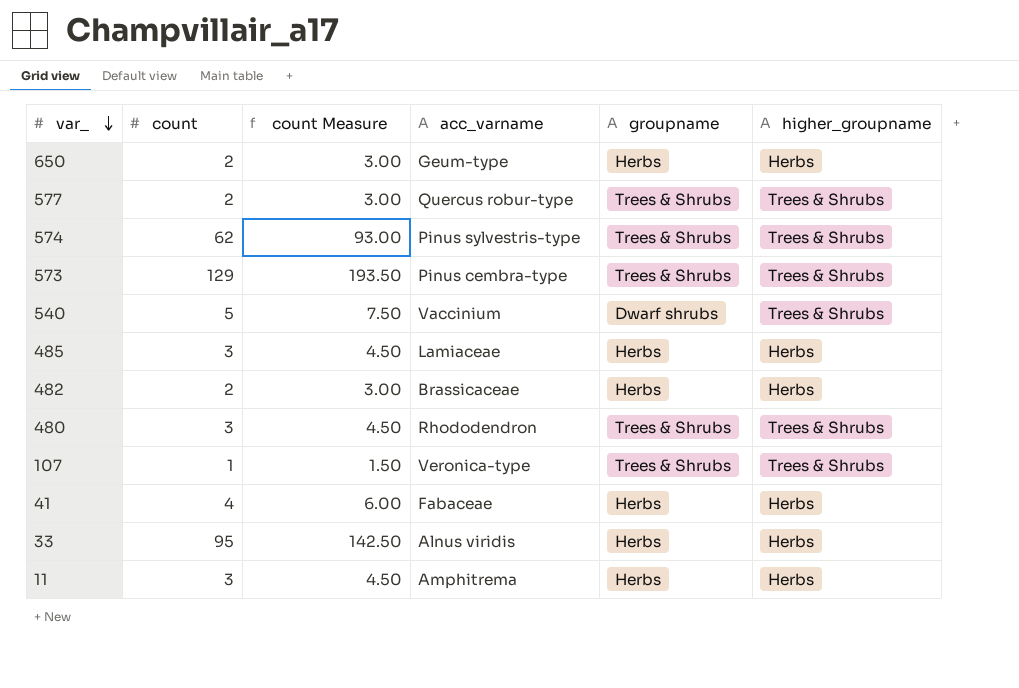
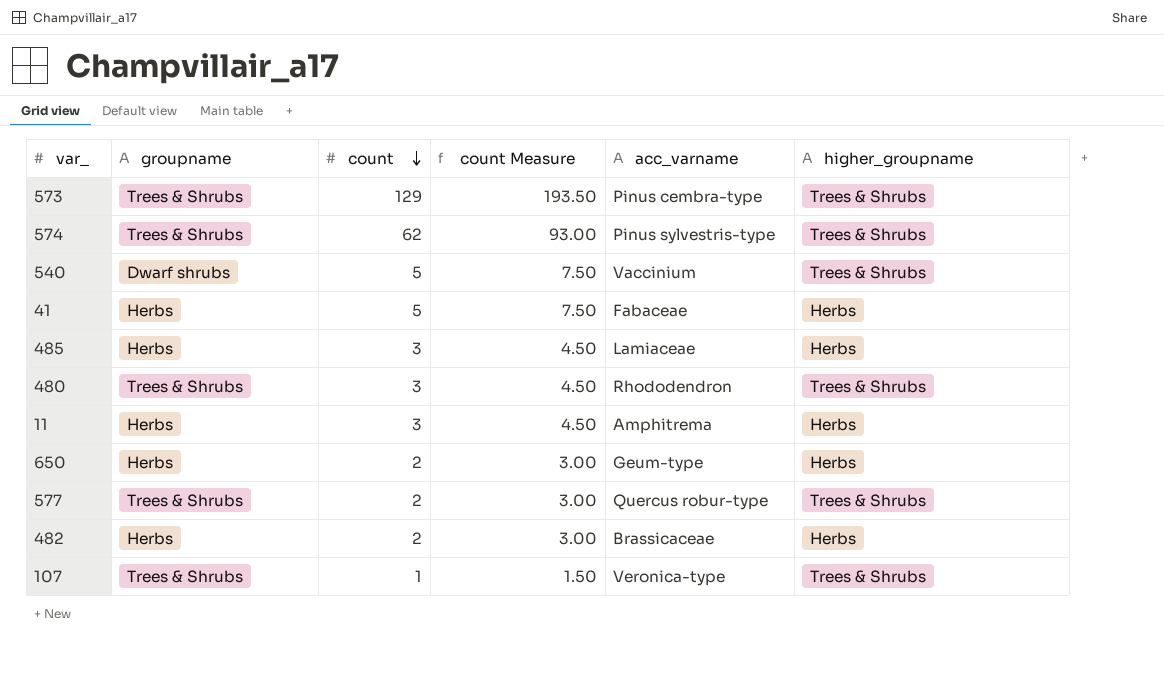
row order: var_ descending -> count descending
column groupname | position: 5 -> 2
row 33: 95 | 142.50 | Alnus viridis | Herbs | Herbs -> none
41 | count: 4 -> 5
41 | count Measure: 6.00 -> 7.50

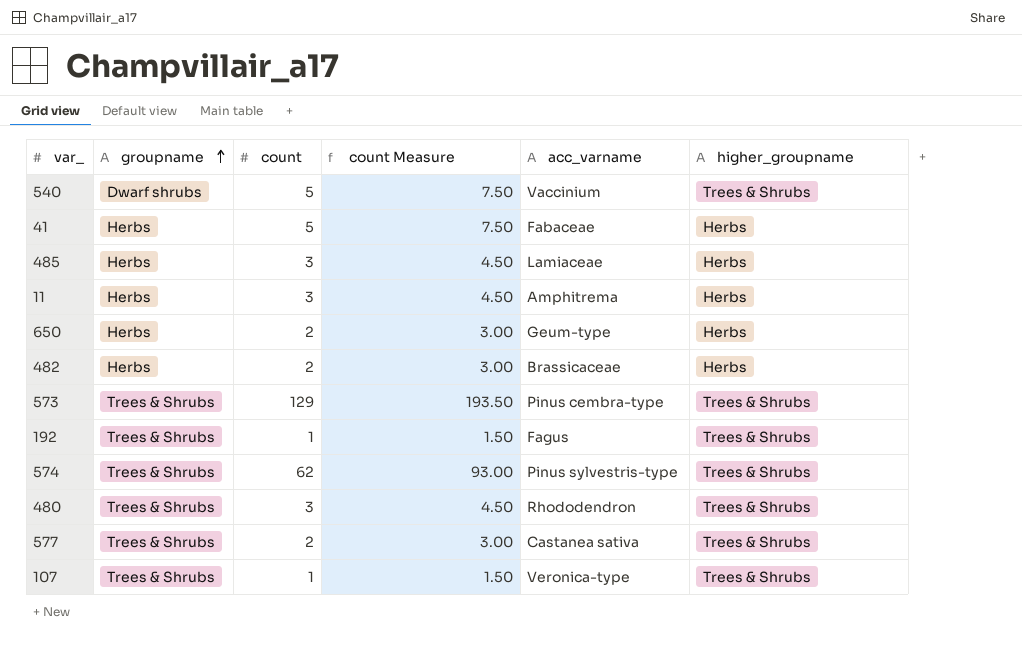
row order: count descending -> groupname ascending
row 192: none -> Trees & Shrubs | 1 | 1.50 | Fagus | Trees & Shrubs
577 | acc_varname: Quercus robur-type -> Castanea sativa

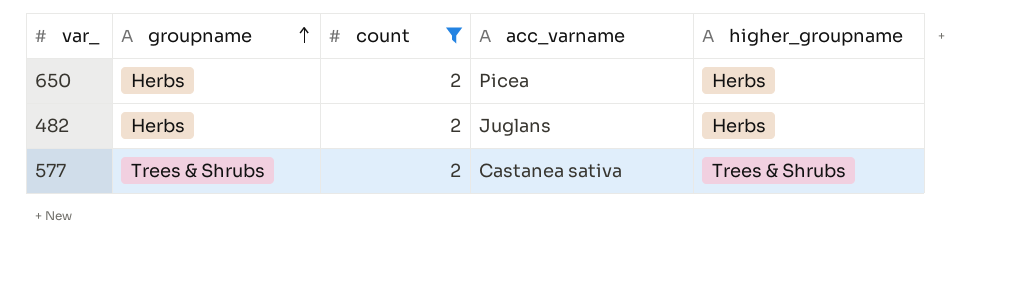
filter: none -> count = 2
column count Measure | formula: [count] * 1.5 -> none
650 | acc_varname: Geum-type -> Picea
482 | acc_varname: Brassicaceae -> Juglans

